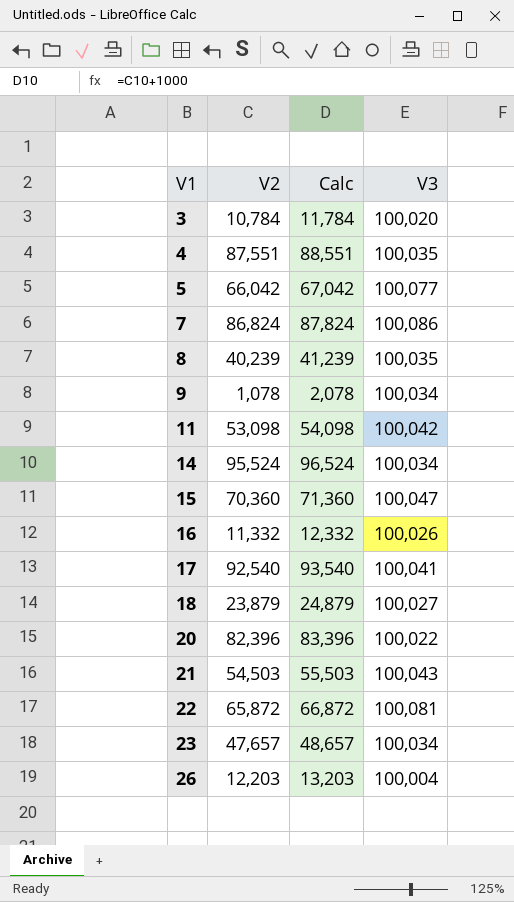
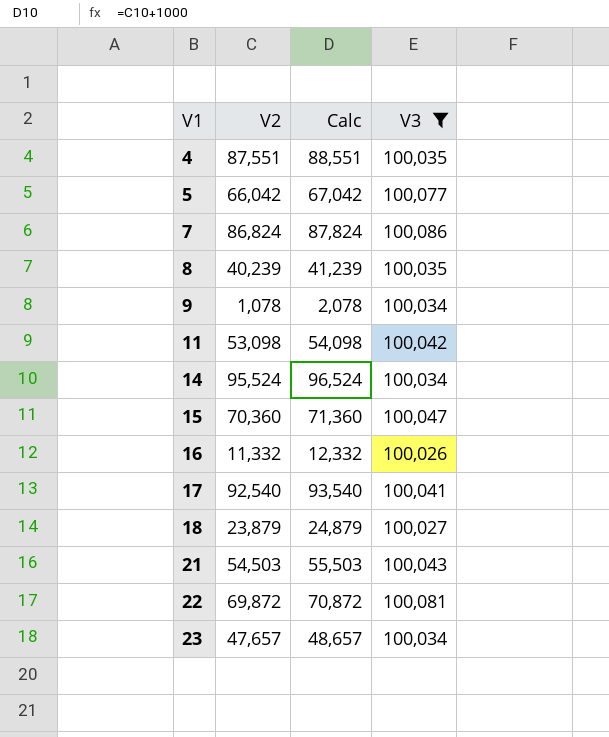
filter: none -> V3 >= 100,026
22 | V2: 65,872 -> 69,872
22 | Calc: 66,872 -> 70,872

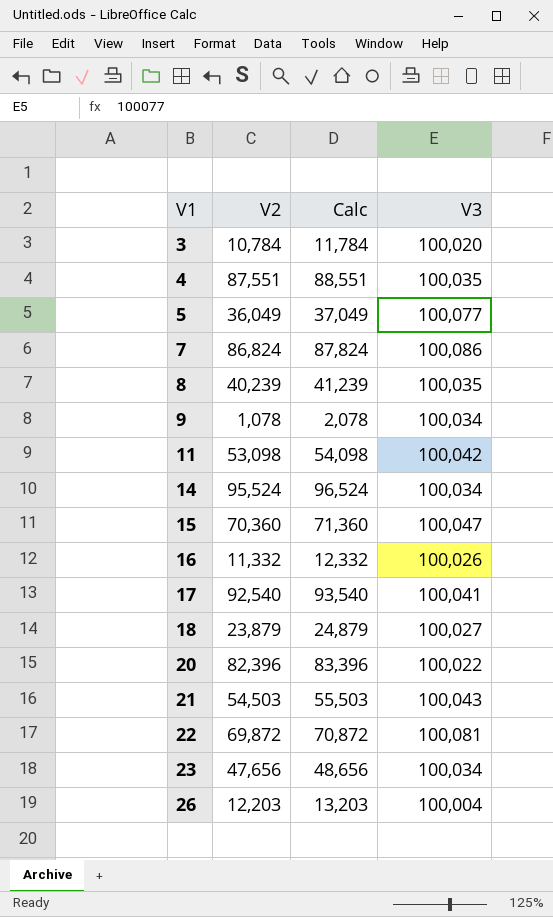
filter: V3 >= 100,026 -> none
5 | V2: 66,042 -> 36,049
5 | Calc: 67,042 -> 37,049
23 | V2: 47,657 -> 47,656
23 | Calc: 48,657 -> 48,656

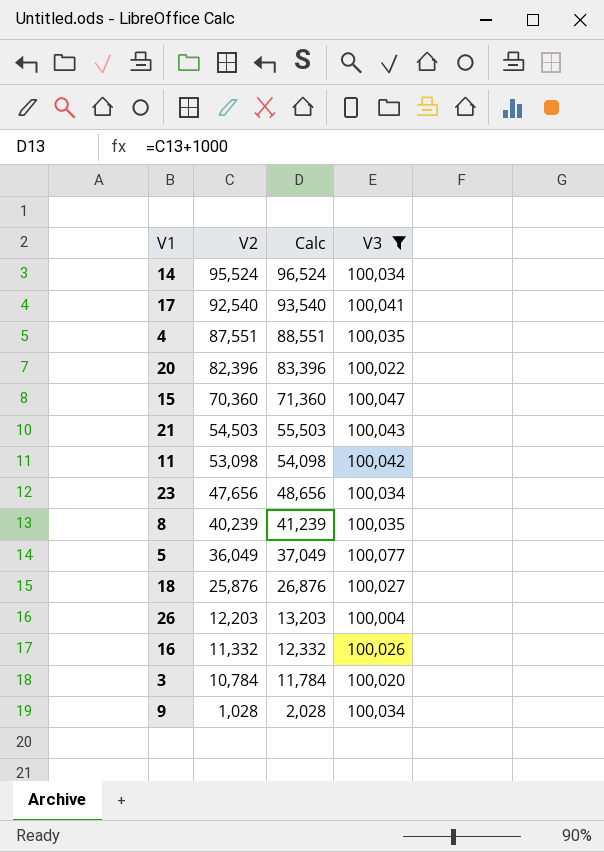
filter: none -> V3 <= 100,077
row order: V1 ascending -> V2 descending
18 | V2: 23,879 -> 25,876
18 | Calc: 24,879 -> 26,876
9 | V2: 1,078 -> 1,028
9 | Calc: 2,078 -> 2,028

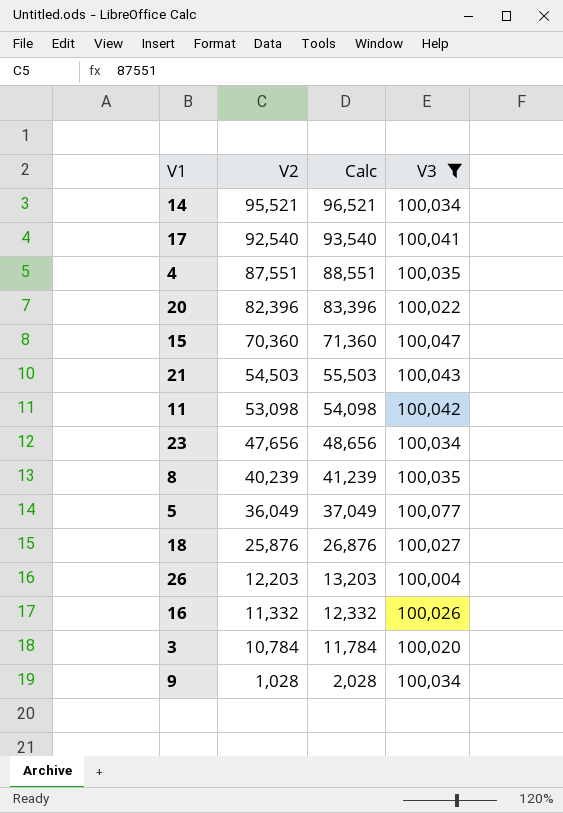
14 | V2: 95,524 -> 95,521
14 | Calc: 96,524 -> 96,521

